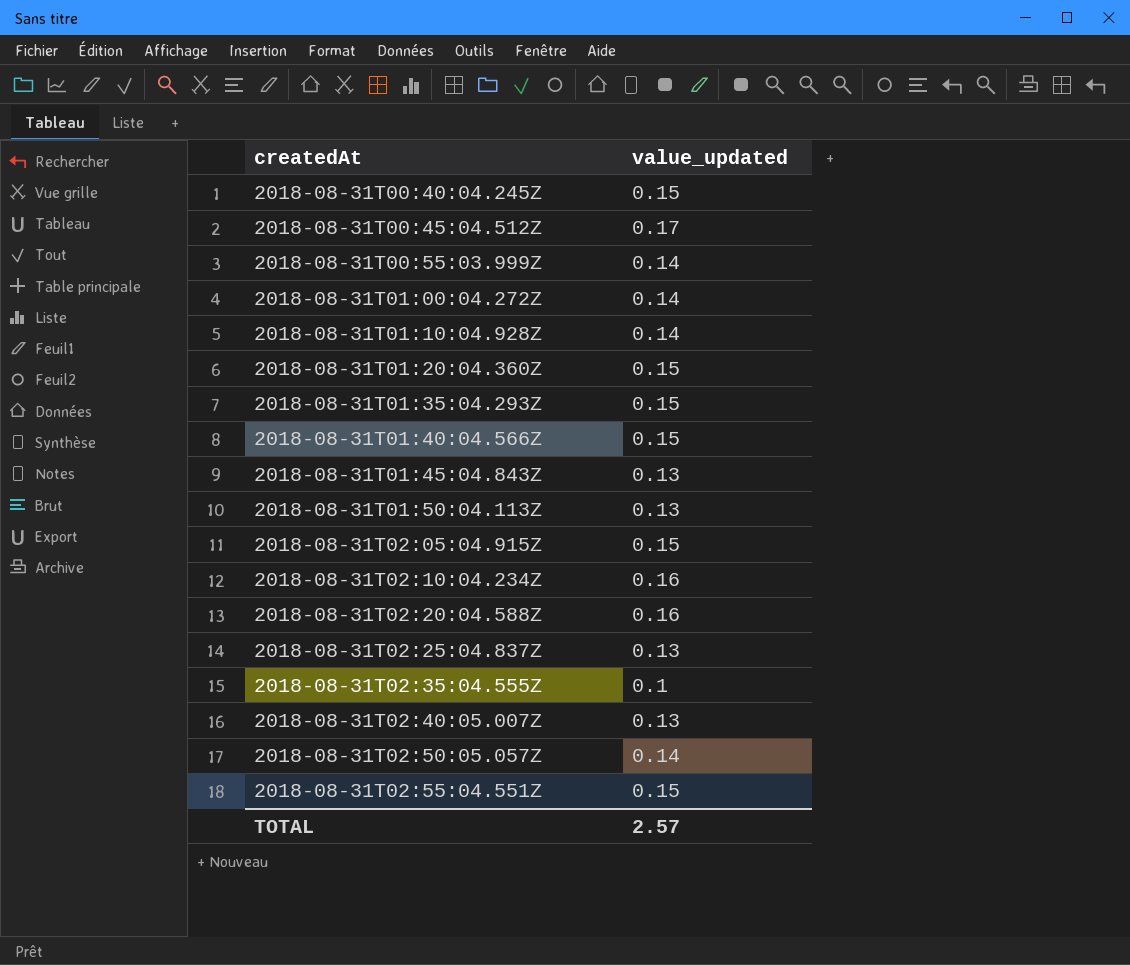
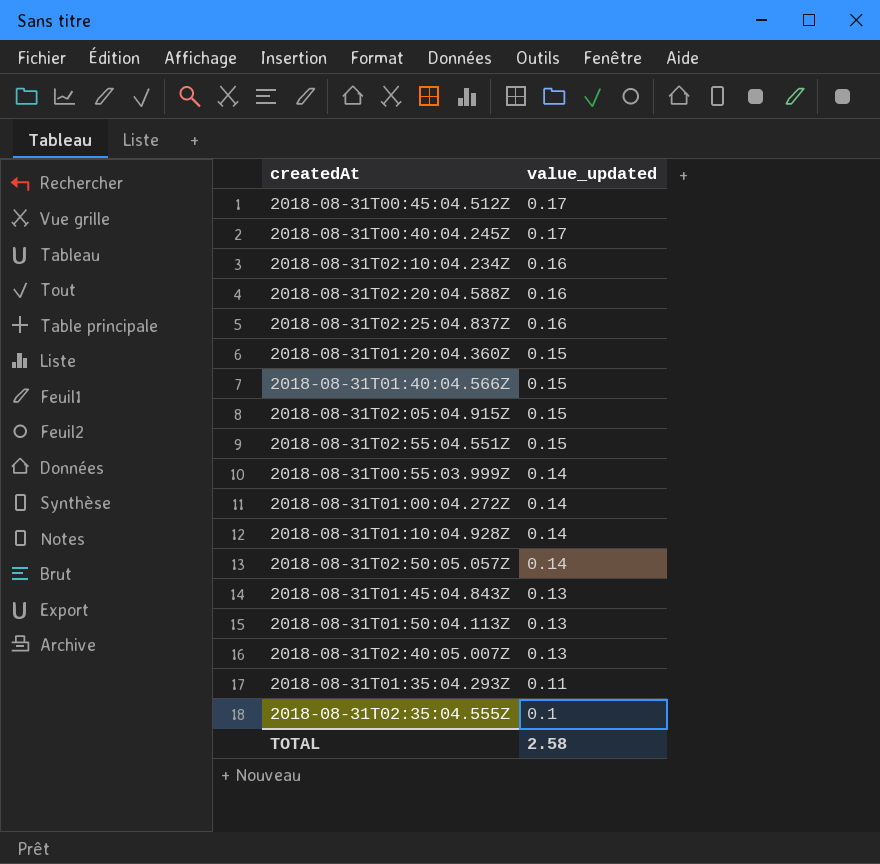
row order: createdAt ascending -> value_updated descending
2018-08-31T00:40:04.245Z | value_updated: 0.15 -> 0.17
2018-08-31T02:25:04.837Z | value_updated: 0.13 -> 0.16
2018-08-31T01:35:04.293Z | value_updated: 0.15 -> 0.11
TOTAL | value_updated: 2.57 -> 2.58

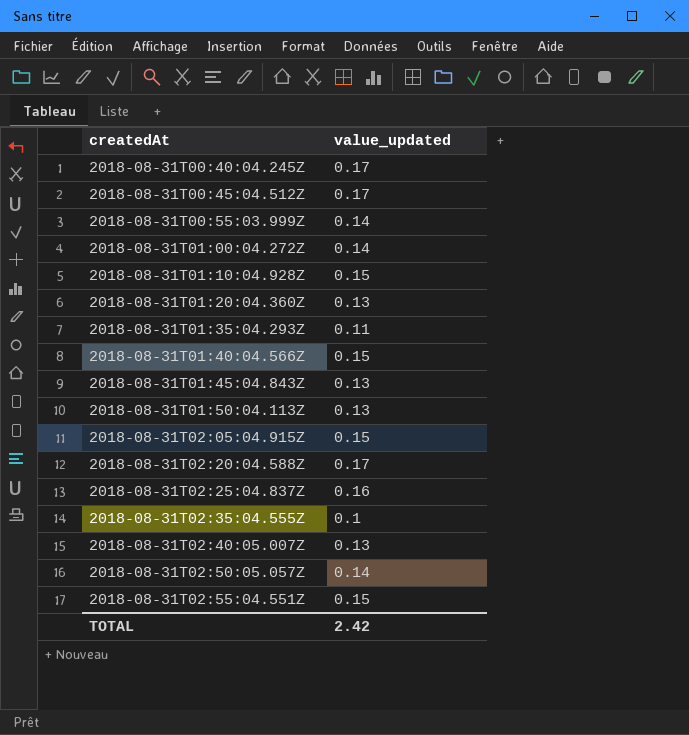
row order: value_updated descending -> createdAt ascending
row 2018-08-31T02:10:04.234Z: 0.16 -> none
2018-08-31T01:10:04.928Z | value_updated: 0.14 -> 0.15
2018-08-31T01:20:04.360Z | value_updated: 0.15 -> 0.13
2018-08-31T02:20:04.588Z | value_updated: 0.16 -> 0.17
TOTAL | value_updated: 2.58 -> 2.42

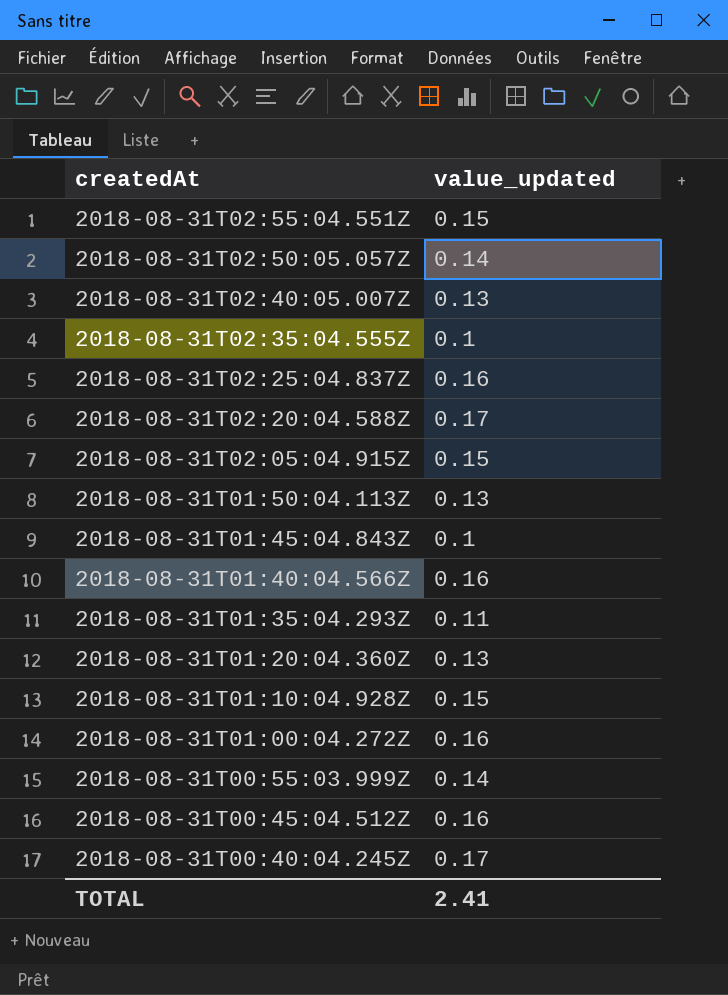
row order: createdAt ascending -> createdAt descending
2018-08-31T01:45:04.843Z | value_updated: 0.13 -> 0.1
2018-08-31T01:40:04.566Z | value_updated: 0.15 -> 0.16
2018-08-31T01:00:04.272Z | value_updated: 0.14 -> 0.16
2018-08-31T00:45:04.512Z | value_updated: 0.17 -> 0.16
TOTAL | value_updated: 2.42 -> 2.41

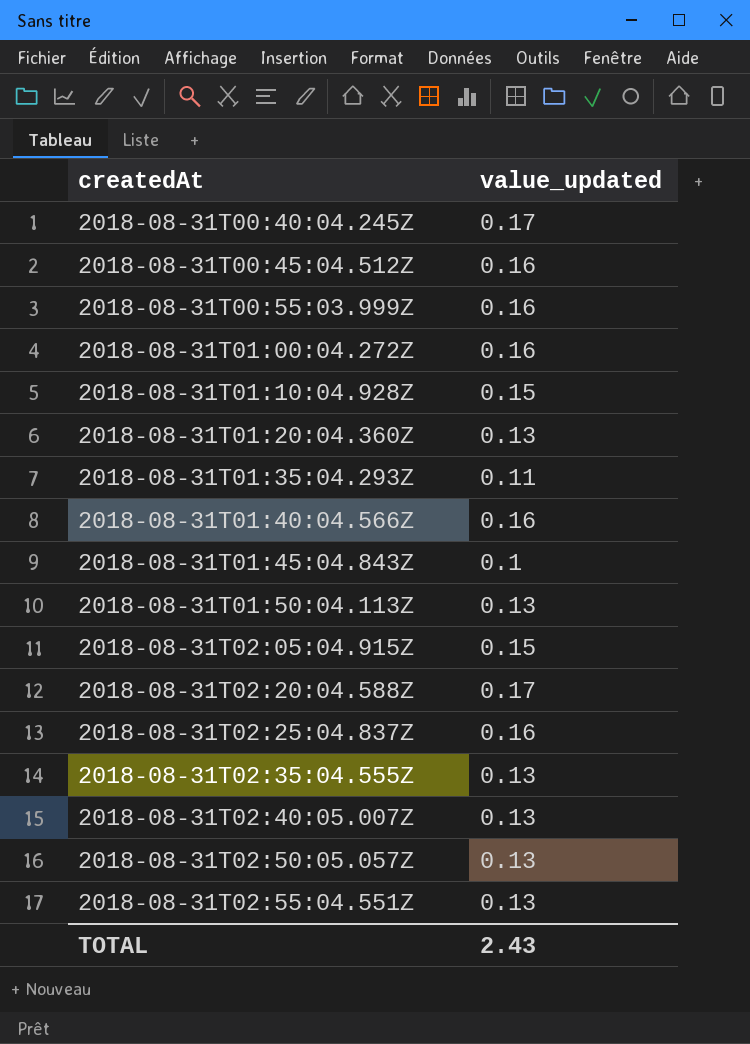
row order: createdAt descending -> createdAt ascending
2018-08-31T00:55:03.999Z | value_updated: 0.14 -> 0.16
2018-08-31T02:35:04.555Z | value_updated: 0.1 -> 0.13
2018-08-31T02:50:05.057Z | value_updated: 0.14 -> 0.13
2018-08-31T02:55:04.551Z | value_updated: 0.15 -> 0.13
TOTAL | value_updated: 2.41 -> 2.43

